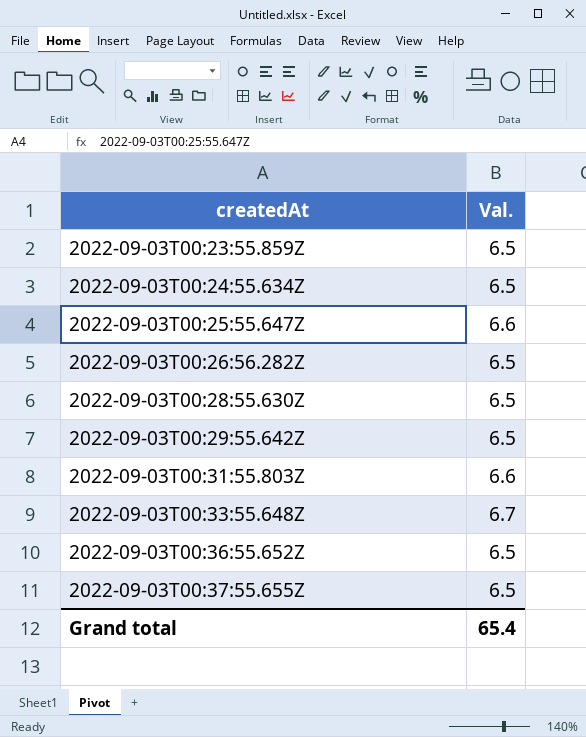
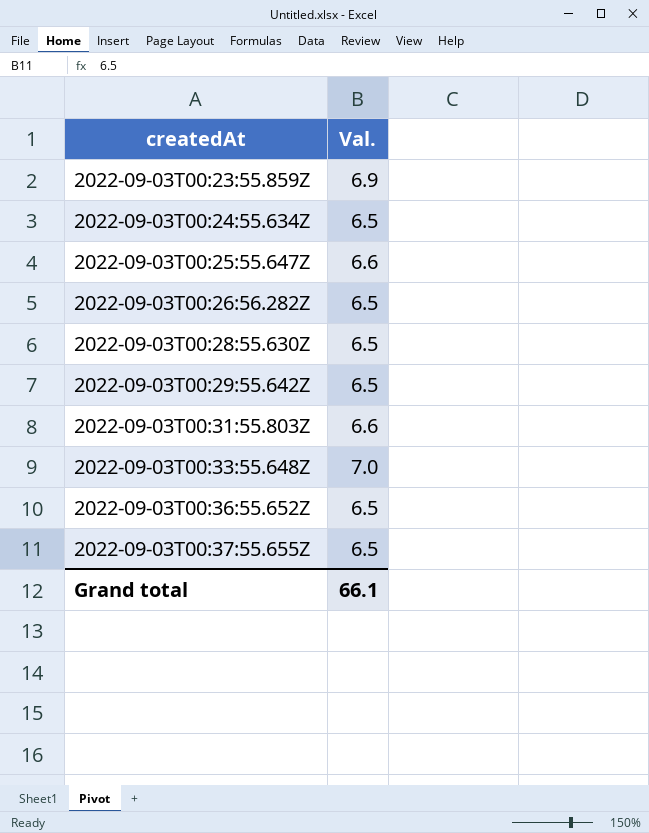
2022-09-03T00:23:55.859Z | Val.: 6.5 -> 6.9
2022-09-03T00:33:55.648Z | Val.: 6.7 -> 7.0
Grand total | Val.: 65.4 -> 66.1

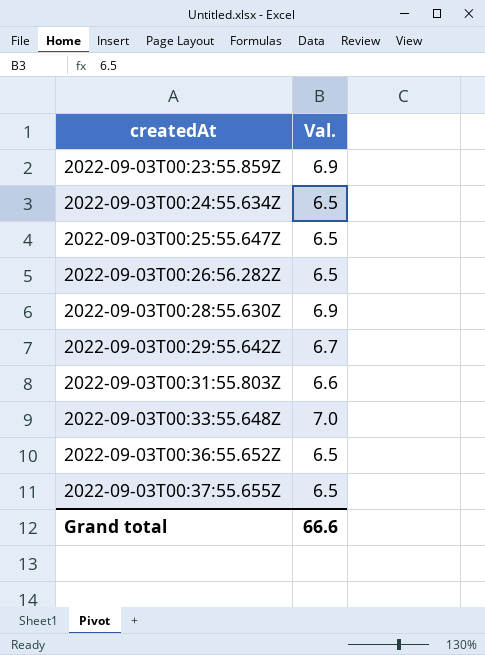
2022-09-03T00:25:55.647Z | Val.: 6.6 -> 6.5
2022-09-03T00:28:55.630Z | Val.: 6.5 -> 6.9
2022-09-03T00:29:55.642Z | Val.: 6.5 -> 6.7
Grand total | Val.: 66.1 -> 66.6

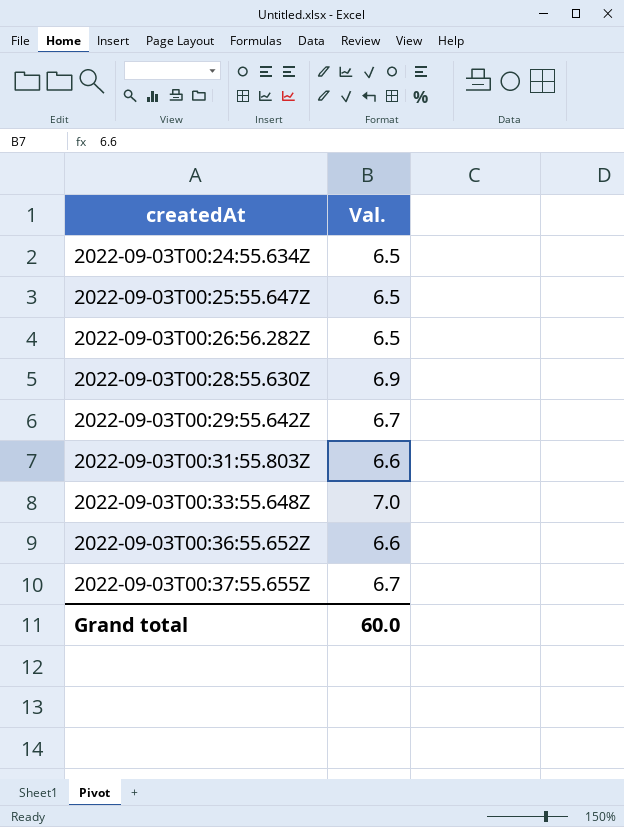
row 2022-09-03T00:23:55.859Z: 6.9 -> none
2022-09-03T00:36:55.652Z | Val.: 6.5 -> 6.6
2022-09-03T00:37:55.655Z | Val.: 6.5 -> 6.7
Grand total | Val.: 66.6 -> 60.0

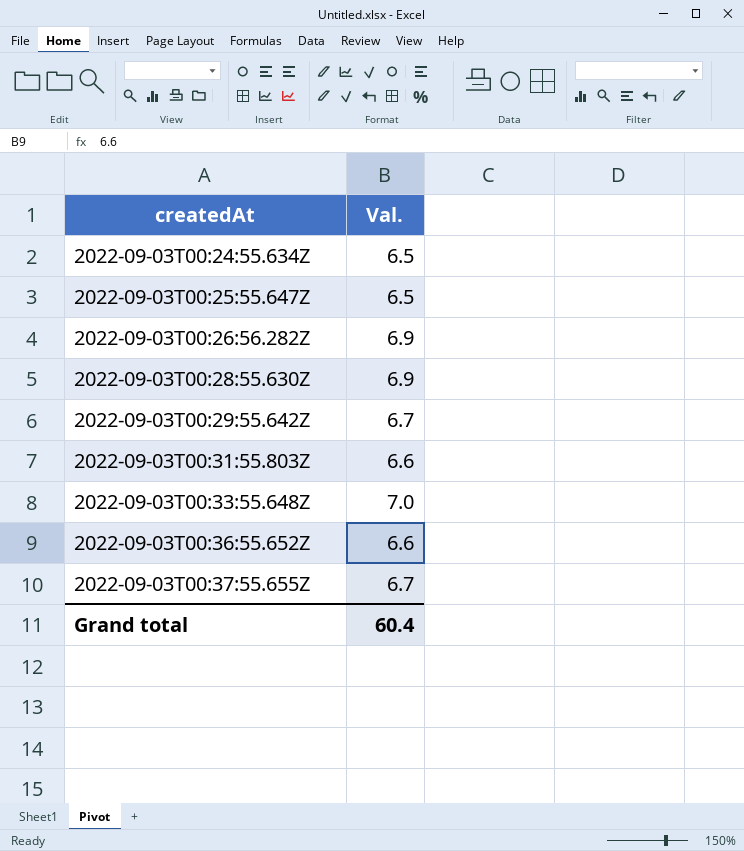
2022-09-03T00:26:56.282Z | Val.: 6.5 -> 6.9
Grand total | Val.: 60.0 -> 60.4

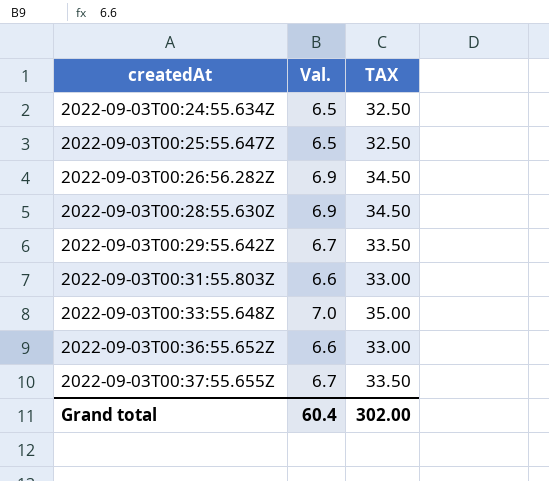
column TAX | formula: none -> [Val.] * 5

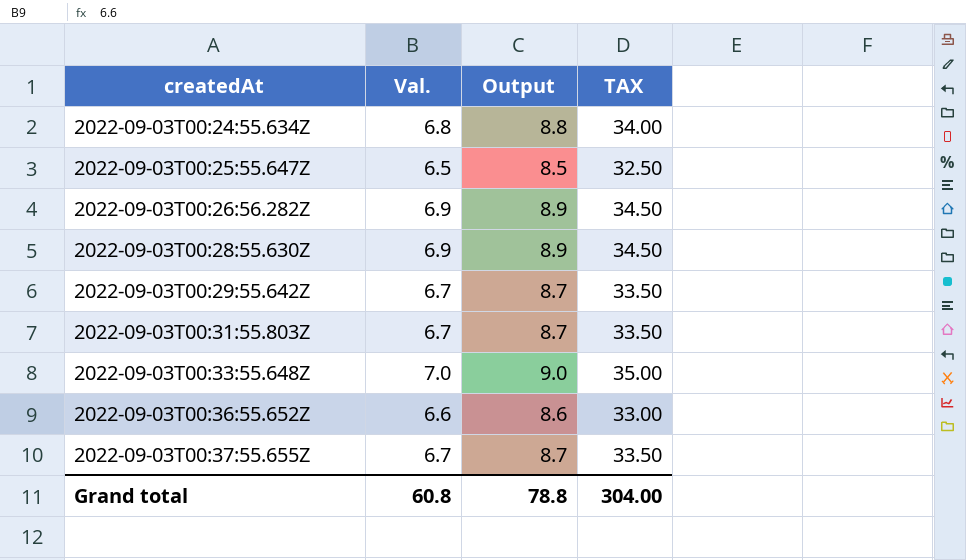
column Output | formula: none -> [Val.] + 2
2022-09-03T00:24:55.634Z | Val.: 6.5 -> 6.8
2022-09-03T00:24:55.634Z | TAX: 32.50 -> 34.00
2022-09-03T00:31:55.803Z | Val.: 6.6 -> 6.7
2022-09-03T00:31:55.803Z | TAX: 33.00 -> 33.50
Grand total | Val.: 60.4 -> 60.8
Grand total | TAX: 302.00 -> 304.00

